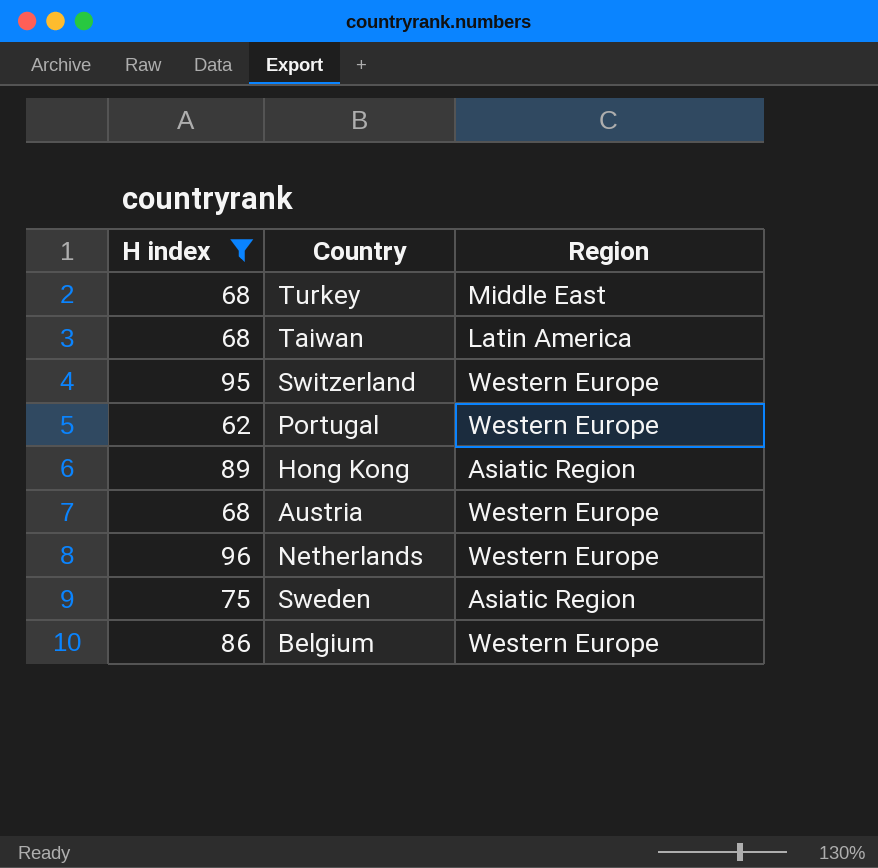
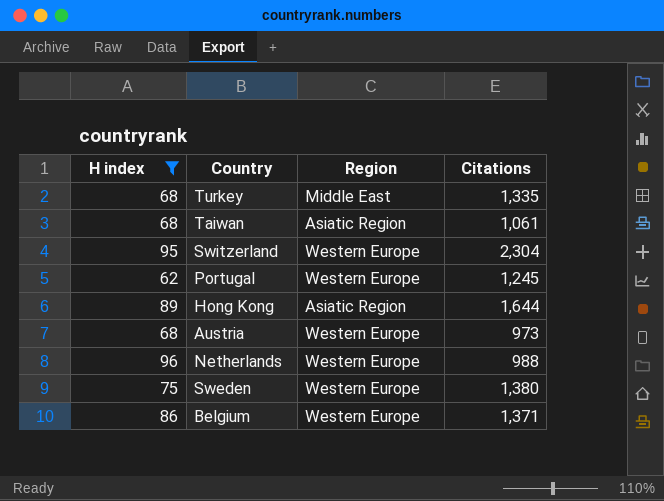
column Citations | position: none -> 4
Taiwan | Region: Latin America -> Asiatic Region
Sweden | Region: Asiatic Region -> Western Europe

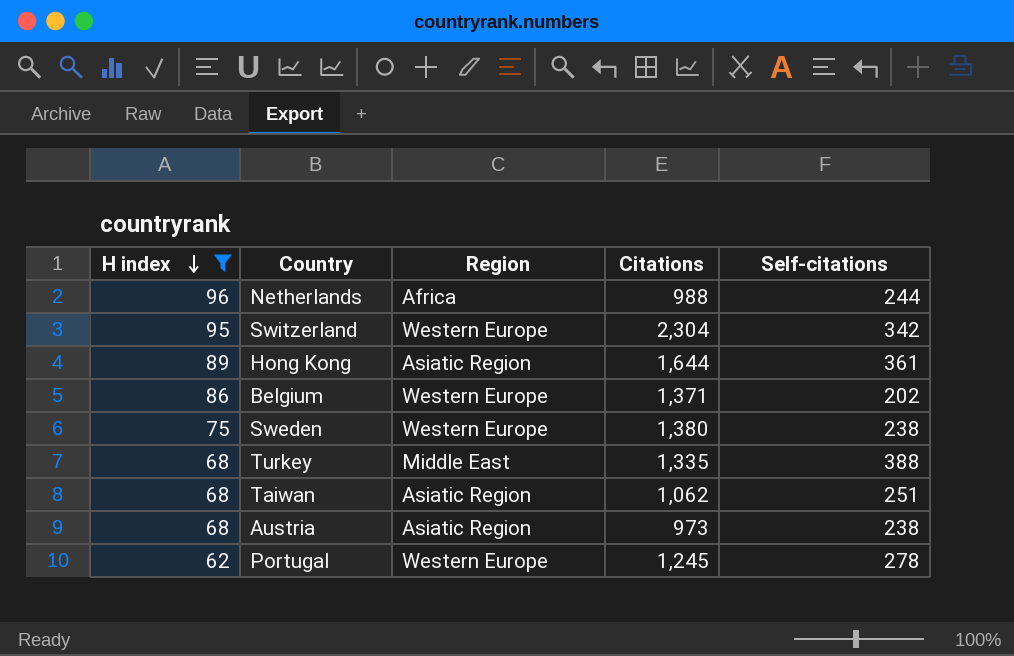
row order: none -> H index descending
column Self-citations | position: none -> 5
Netherlands | Region: Western Europe -> Africa
Taiwan | Citations: 1,061 -> 1,062
Austria | Region: Western Europe -> Asiatic Region

